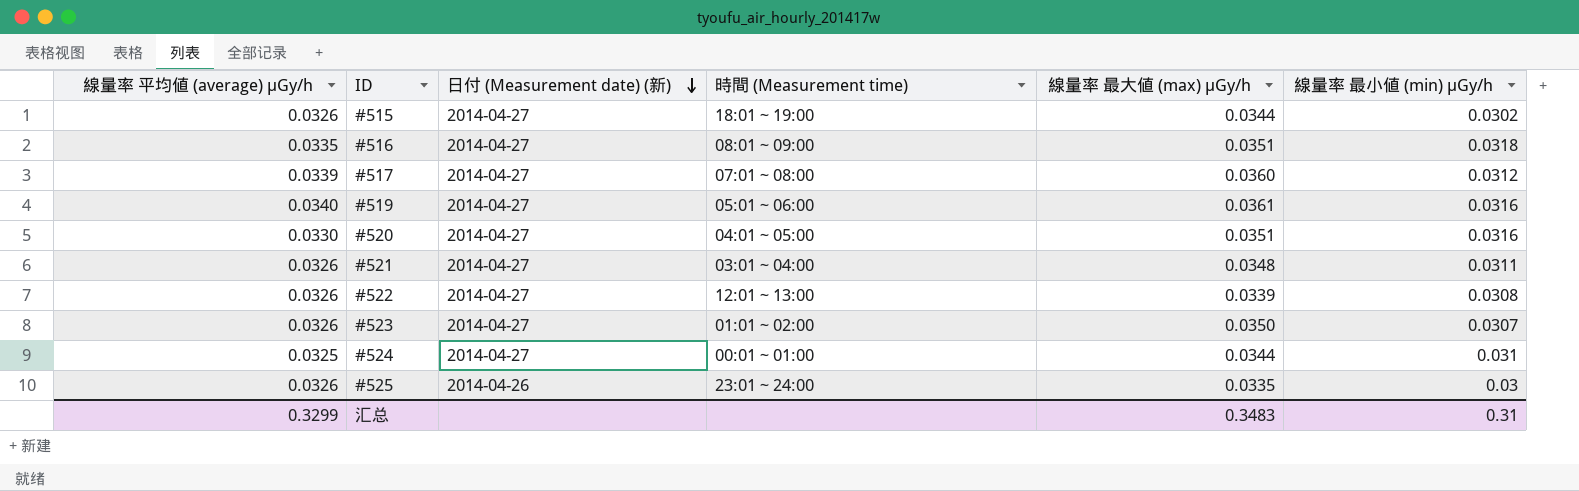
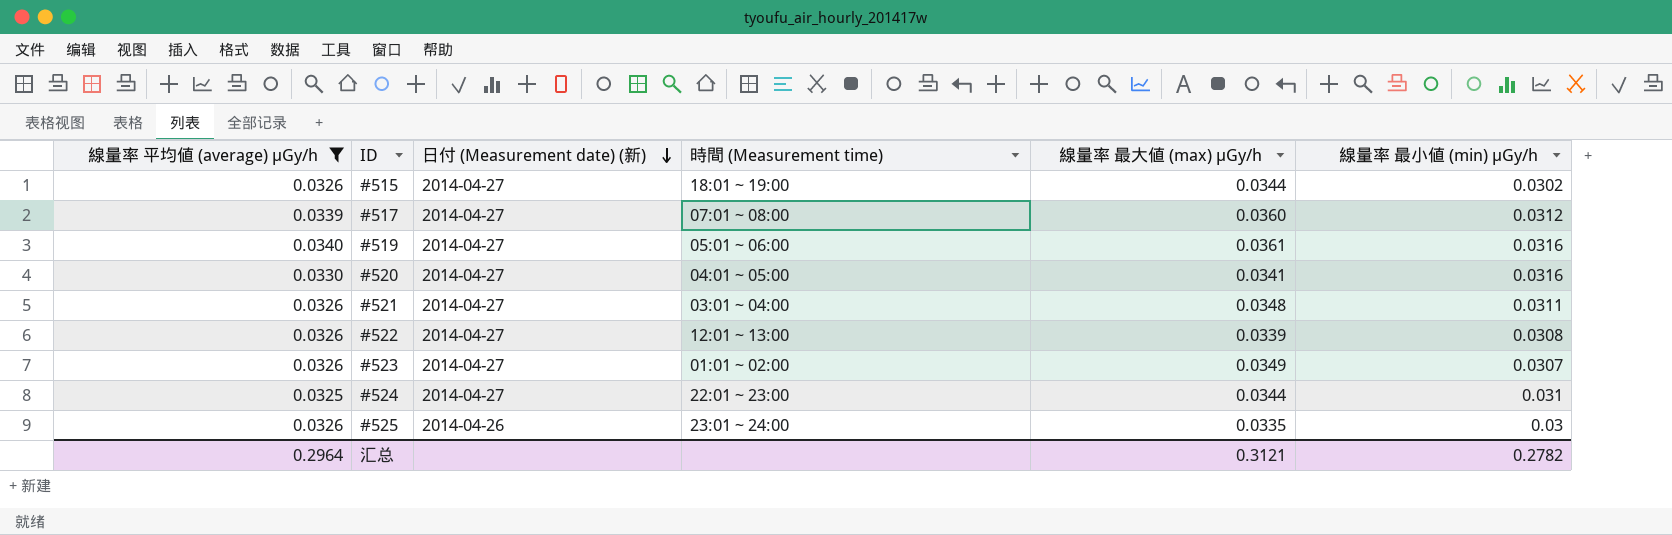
filter: none -> 線量率 平均値 (average) μGy/h != 0.0335
#520 | 線量率 最大値 (max) μGy/h: 0.0351 -> 0.0341
#523 | 線量率 最大値 (max) μGy/h: 0.0350 -> 0.0349
#524 | 時間 (Measurement time): 00:01～01:00 -> 22:01～23:00
汇总 | 線量率 平均値 (average) μGy/h: 0.3299 -> 0.2964
汇总 | 線量率 最大値 (max) μGy/h: 0.3483 -> 0.3121
汇总 | 線量率 最小値 (min) μGy/h: 0.31 -> 0.2782

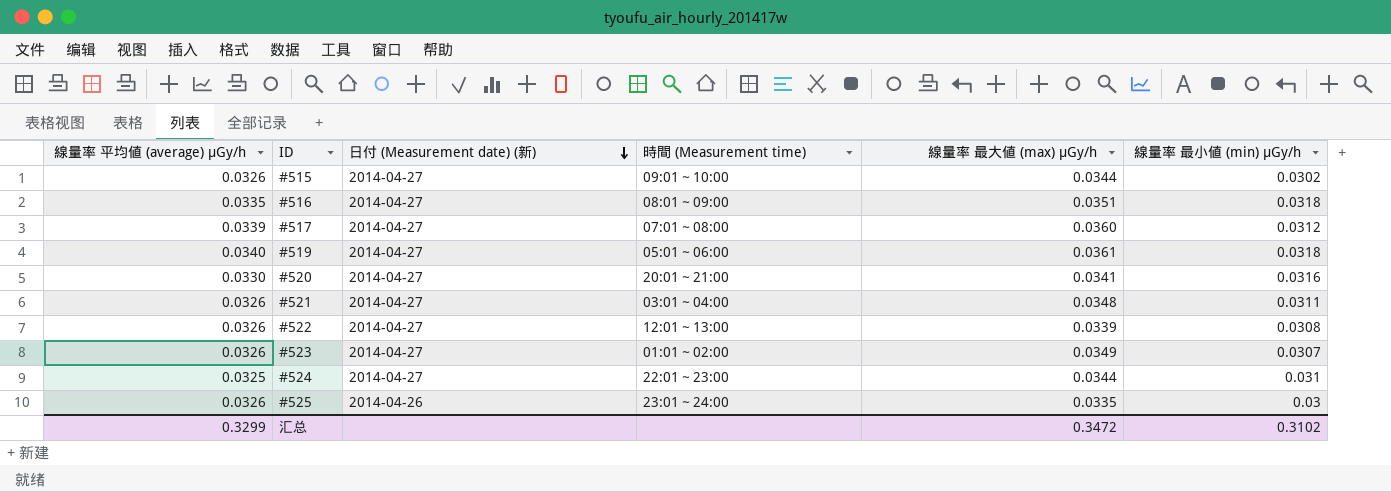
filter: 線量率 平均値 (average) μGy/h != 0.0335 -> none
#515 | 時間 (Measurement time): 18:01～19:00 -> 09:01～10:00
#519 | 線量率 最小値 (min) μGy/h: 0.0316 -> 0.0318
#520 | 時間 (Measurement time): 04:01～05:00 -> 20:01～21:00
汇总 | 線量率 平均値 (average) μGy/h: 0.2964 -> 0.3299
汇总 | 線量率 最大値 (max) μGy/h: 0.3121 -> 0.3472
汇总 | 線量率 最小値 (min) μGy/h: 0.2782 -> 0.3102

